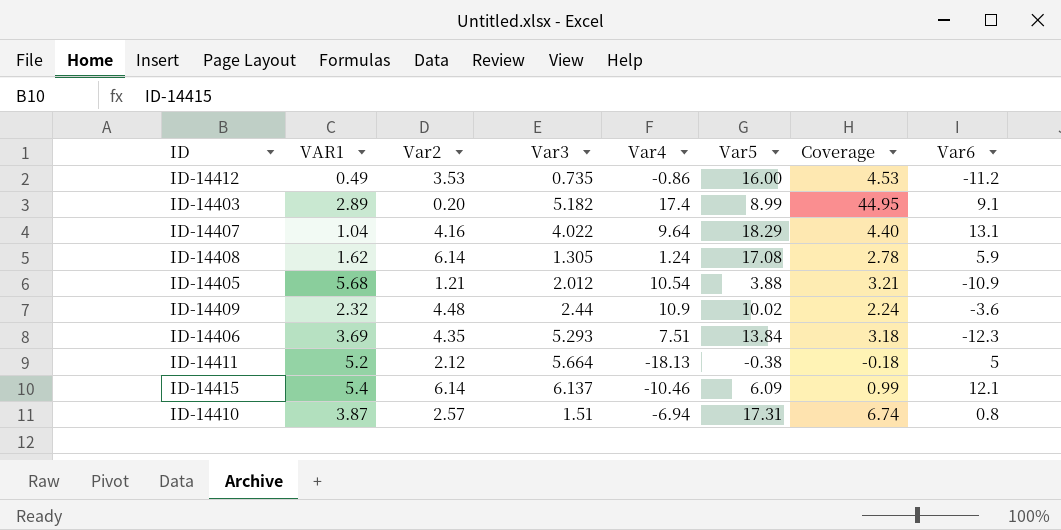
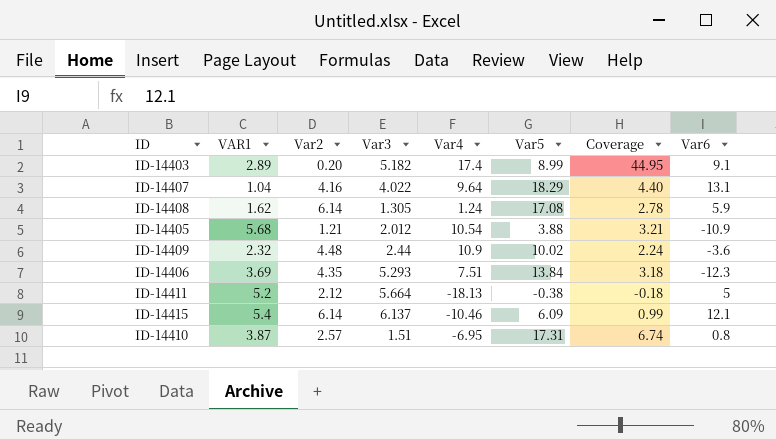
row ID-14412: 0.49 | 3.53 | 0.735 | -0.86 | 16.00 | 4.53 | -11.2 -> none
ID-14410 | Var4: -6.94 -> -6.95

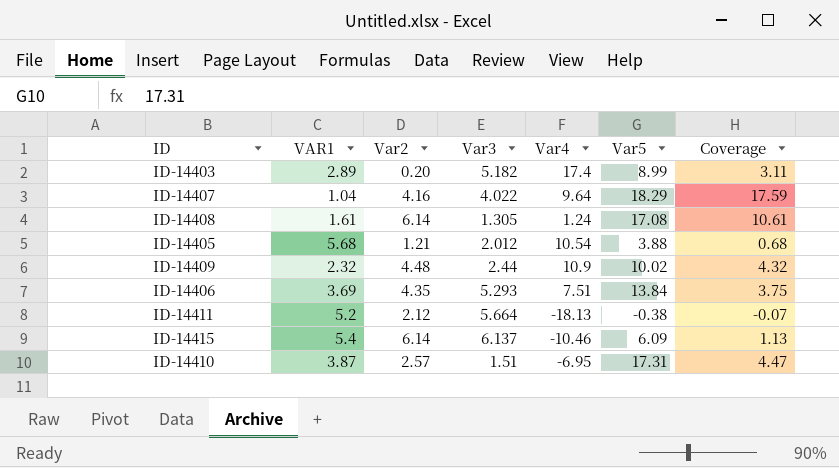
column Var6 | position: 8 -> none
column Coverage | formula: [Var5] / [Var2] -> [Var5] / [VAR1]
ID-14408 | VAR1: 1.62 -> 1.61

